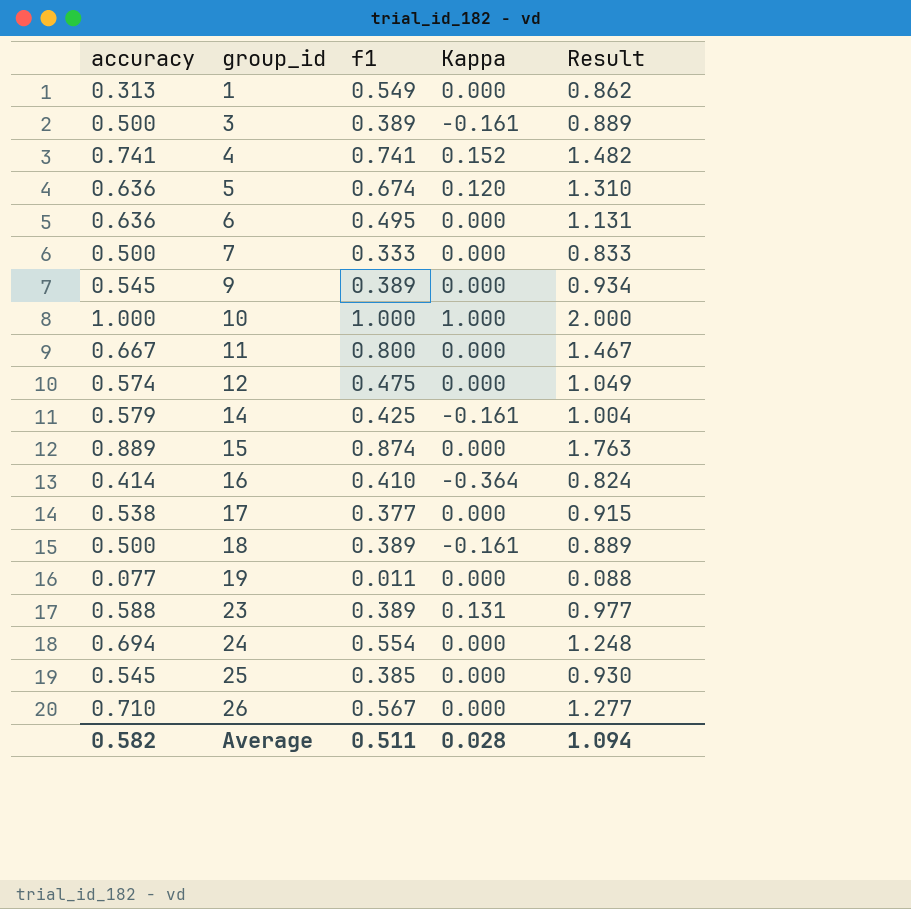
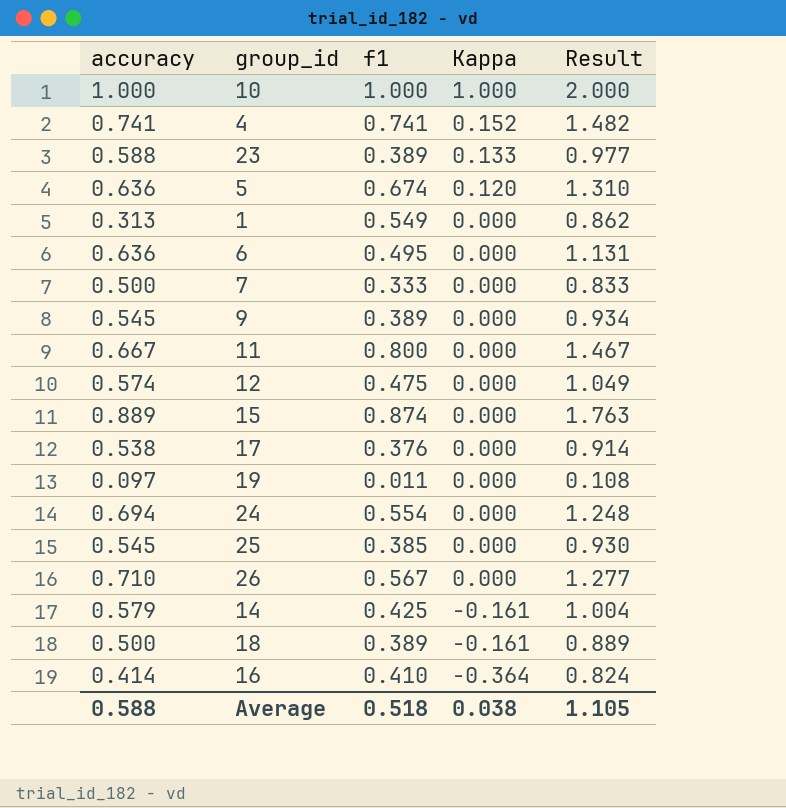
row order: group_id ascending -> Kappa descending
row 3: 0.500 | 0.389 | -0.161 | 0.889 -> none
23 | Kappa: 0.131 -> 0.133
17 | f1: 0.377 -> 0.376
17 | Result: 0.915 -> 0.914
19 | accuracy: 0.077 -> 0.097
19 | Result: 0.088 -> 0.108
Average | accuracy: 0.582 -> 0.588
Average | f1: 0.511 -> 0.518
Average | Kappa: 0.028 -> 0.038
Average | Result: 1.094 -> 1.105

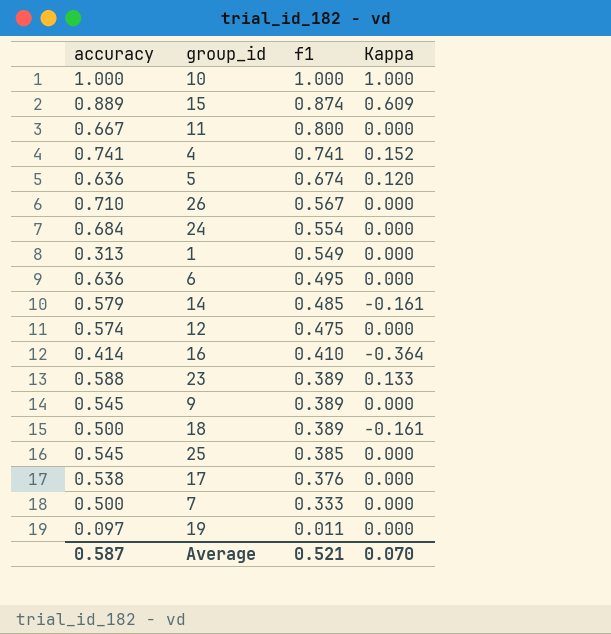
row order: Kappa descending -> f1 descending
column Result | formula: [accuracy] + [f1] -> none
15 | Kappa: 0.000 -> 0.609
24 | accuracy: 0.694 -> 0.684
14 | f1: 0.425 -> 0.485
Average | accuracy: 0.588 -> 0.587
Average | f1: 0.518 -> 0.521
Average | Kappa: 0.038 -> 0.070

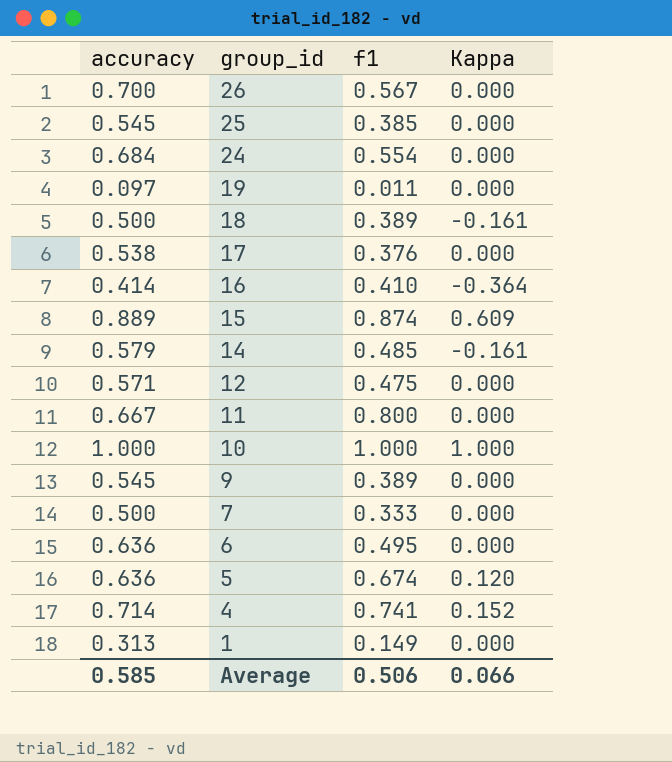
row order: f1 descending -> group_id descending
row 23: 0.588 | 0.389 | 0.133 -> none
26 | accuracy: 0.710 -> 0.700
12 | accuracy: 0.574 -> 0.571
4 | accuracy: 0.741 -> 0.714
1 | f1: 0.549 -> 0.149
Average | accuracy: 0.587 -> 0.585
Average | f1: 0.521 -> 0.506
Average | Kappa: 0.070 -> 0.066

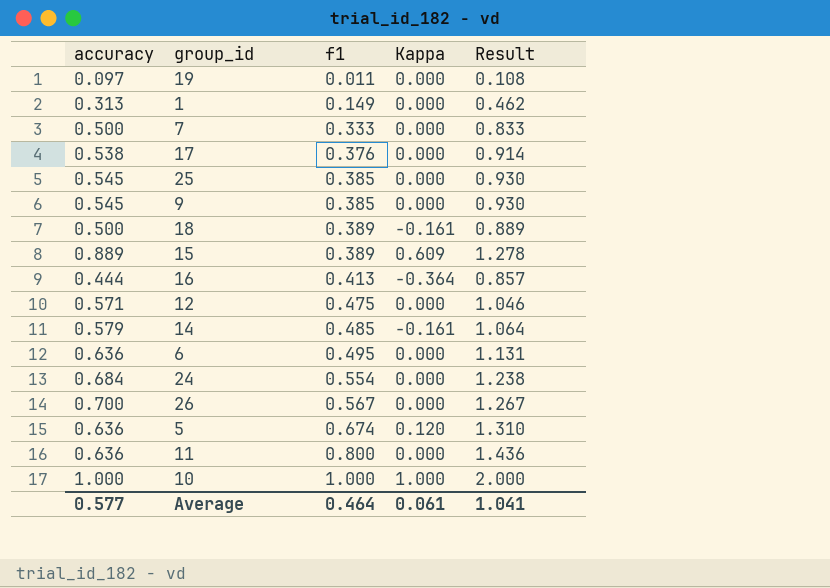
row order: group_id descending -> f1 ascending
column Result | formula: none -> [accuracy] + [f1]
row 4: 0.714 | 0.741 | 0.152 -> none
9 | f1: 0.389 -> 0.385
15 | f1: 0.874 -> 0.389
16 | accuracy: 0.414 -> 0.444
16 | f1: 0.410 -> 0.413
11 | accuracy: 0.667 -> 0.636
Average | accuracy: 0.585 -> 0.577
Average | f1: 0.506 -> 0.464
Average | Kappa: 0.066 -> 0.061

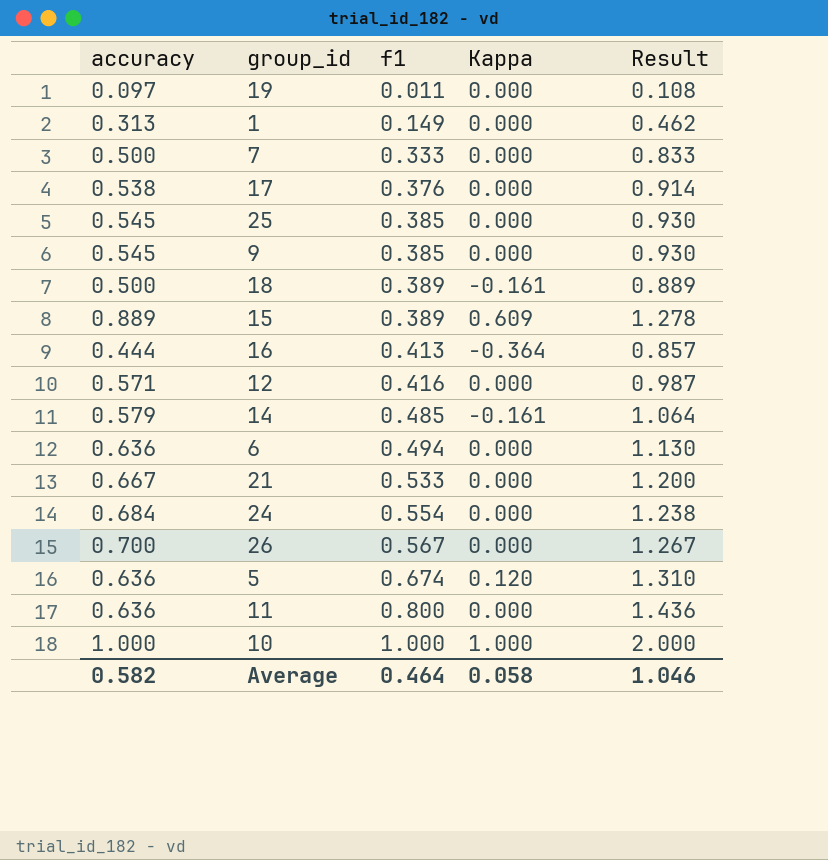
12 | f1: 0.475 -> 0.416
12 | Result: 1.046 -> 0.987
6 | f1: 0.495 -> 0.494
6 | Result: 1.131 -> 1.130
row 21: none -> 0.667 | 0.533 | 0.000 | 1.200
Average | accuracy: 0.577 -> 0.582
Average | Kappa: 0.061 -> 0.058
Average | Result: 1.041 -> 1.046

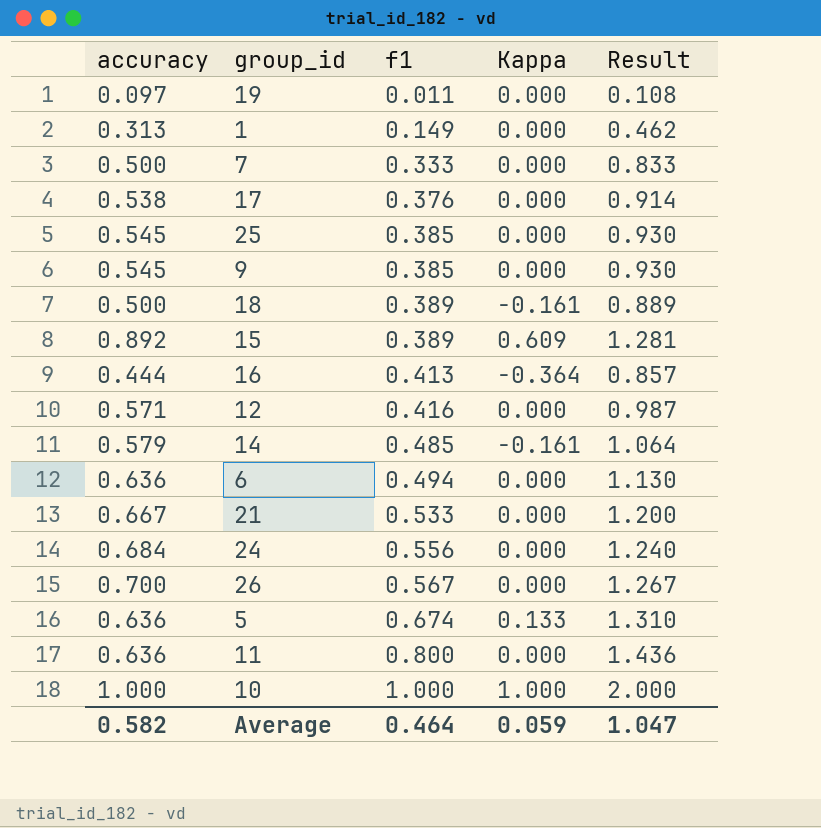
15 | accuracy: 0.889 -> 0.892
15 | Result: 1.278 -> 1.281
24 | f1: 0.554 -> 0.556
24 | Result: 1.238 -> 1.240
5 | Kappa: 0.120 -> 0.133
Average | Kappa: 0.058 -> 0.059
Average | Result: 1.046 -> 1.047

